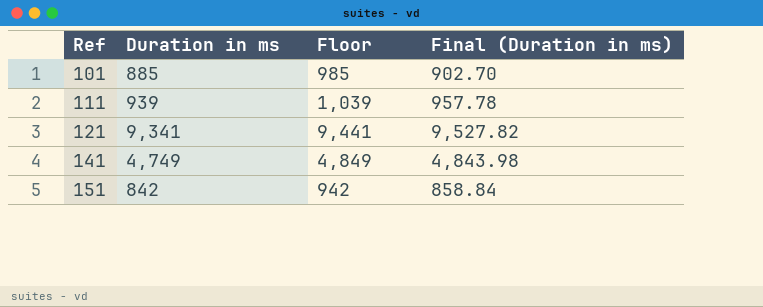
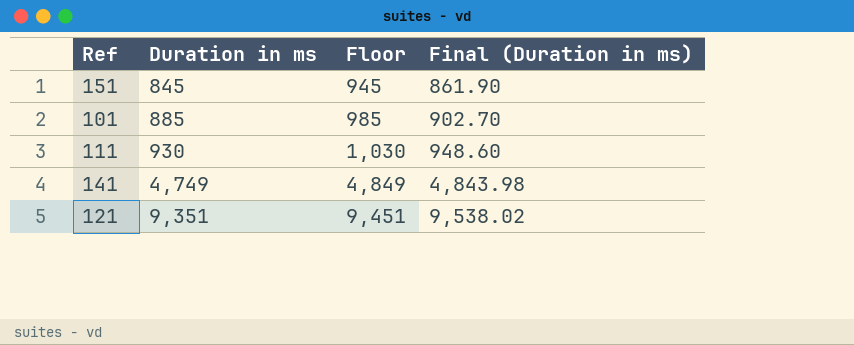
row order: Ref ascending -> Duration in ms ascending
151 | Duration in ms: 842 -> 845
151 | Floor: 942 -> 945
151 | Final (Duration in ms): 858.84 -> 861.90
111 | Duration in ms: 939 -> 930
111 | Floor: 1,039 -> 1,030
111 | Final (Duration in ms): 957.78 -> 948.60
121 | Duration in ms: 9,341 -> 9,351
121 | Floor: 9,441 -> 9,451
121 | Final (Duration in ms): 9,527.82 -> 9,538.02

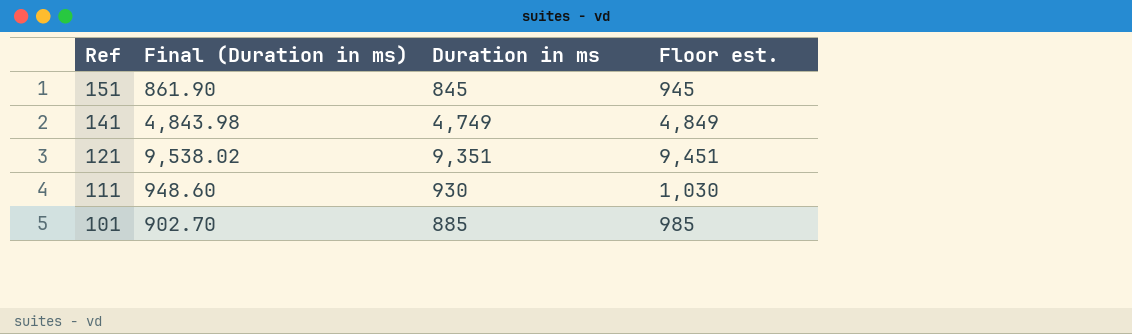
row order: Duration in ms ascending -> Ref descending
column Final (Duration in ms) | position: 4 -> 2
column name: Floor -> Floor est.

